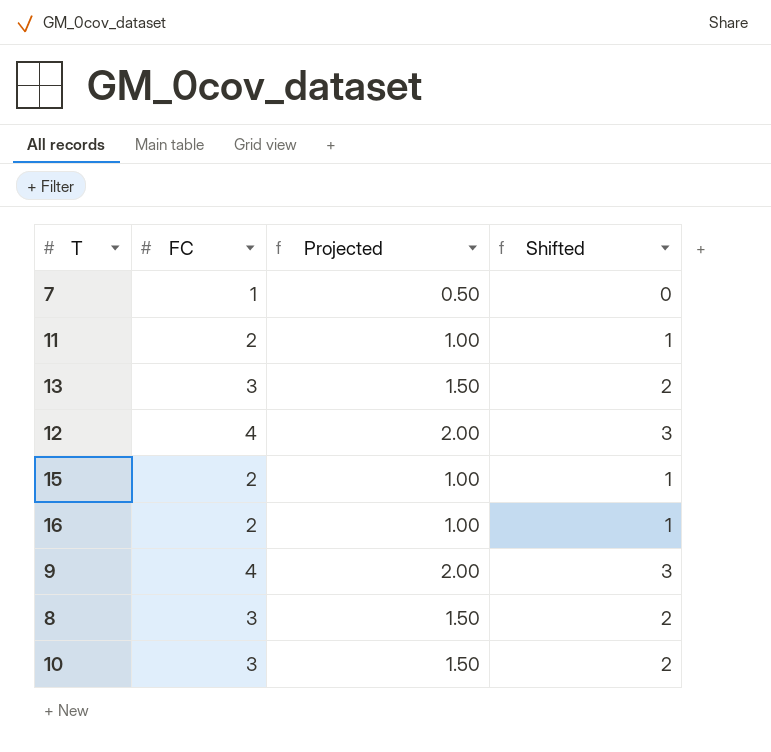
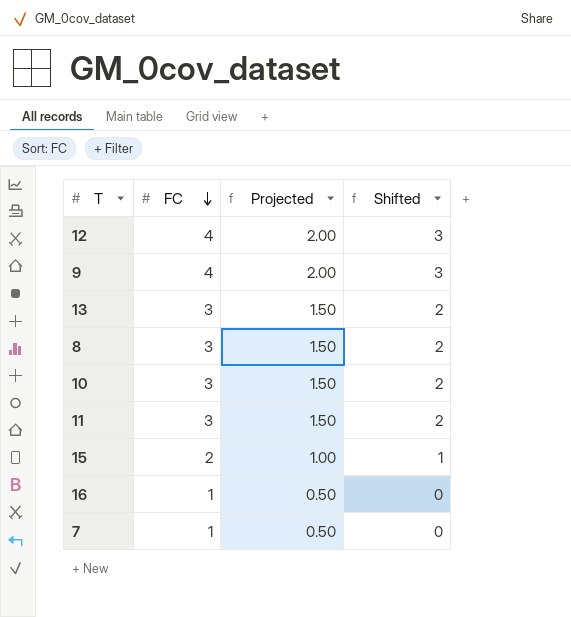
row order: none -> FC descending
11 | FC: 2 -> 3
11 | Projected: 1.00 -> 1.50
11 | Shifted: 1 -> 2
16 | FC: 2 -> 1
16 | Projected: 1.00 -> 0.50
16 | Shifted: 1 -> 0

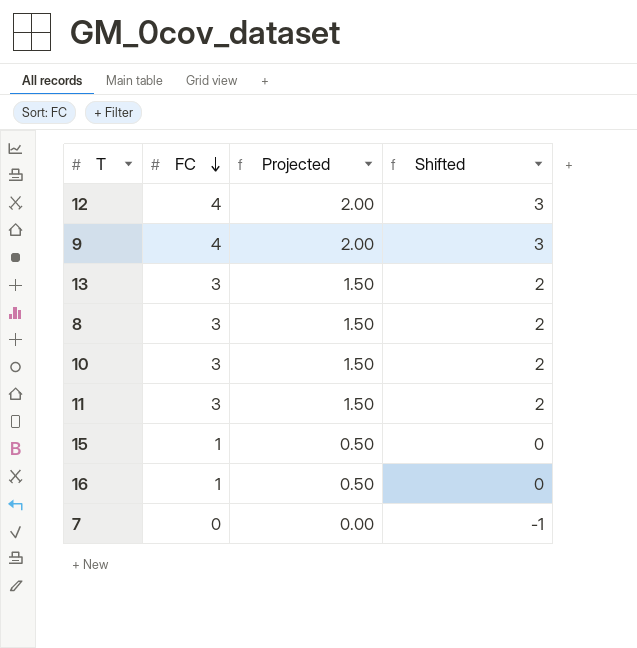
15 | FC: 2 -> 1
15 | Projected: 1.00 -> 0.50
15 | Shifted: 1 -> 0
7 | FC: 1 -> 0
7 | Projected: 0.50 -> 0.00
7 | Shifted: 0 -> -1

